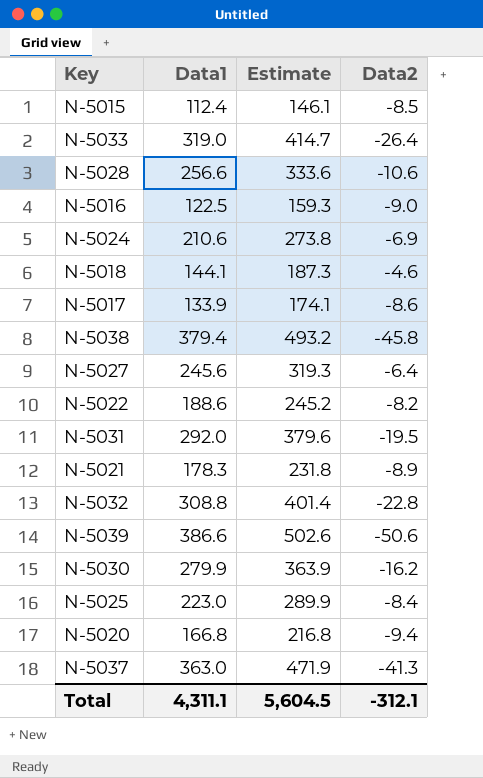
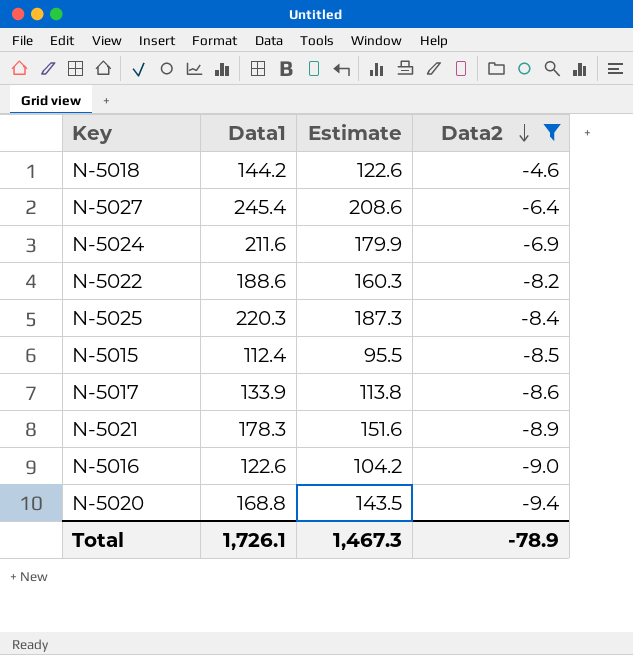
filter: none -> Data2 >= -9.4
row order: none -> Data2 descending
column Estimate | formula: [Data1] * 1.3 -> [Data1] * 0.85
N-5018 | Data1: 144.1 -> 144.2
N-5027 | Data1: 245.6 -> 245.4
N-5024 | Data1: 210.6 -> 211.6
N-5025 | Data1: 223.0 -> 220.3
N-5016 | Data1: 122.5 -> 122.6
N-5020 | Data1: 166.8 -> 168.8
Total | Data1: 4,311.1 -> 1,726.1
Total | Estimate: 5,604.5 -> 1,467.3
Total | Data2: -312.1 -> -78.9

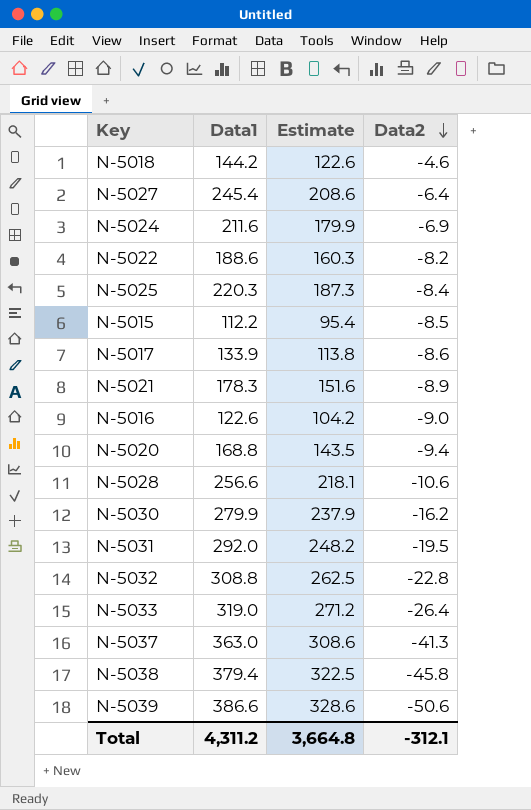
filter: Data2 >= -9.4 -> none
N-5015 | Data1: 112.4 -> 112.2
N-5015 | Estimate: 95.5 -> 95.4
Total | Data1: 1,726.1 -> 4,311.2
Total | Estimate: 1,467.3 -> 3,664.8
Total | Data2: -78.9 -> -312.1

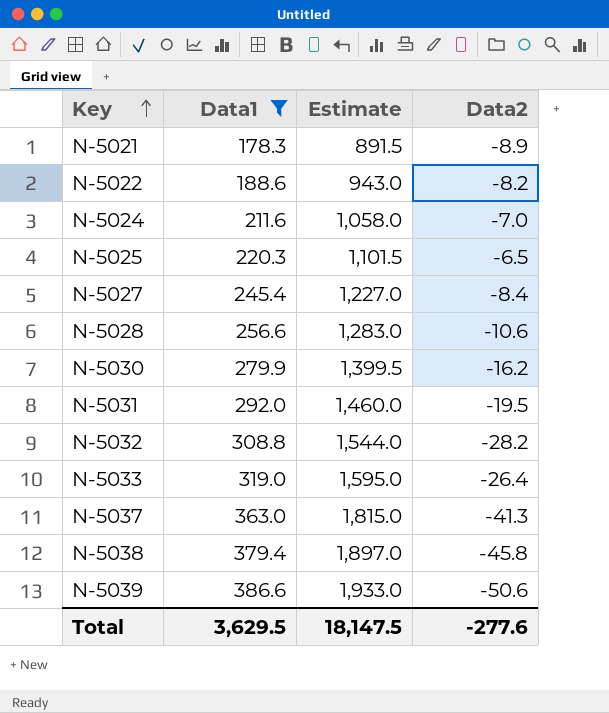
filter: none -> Data1 >= 178.3
row order: Data2 descending -> Key ascending
column Estimate | formula: [Data1] * 0.85 -> [Data1] * 5
N-5024 | Data2: -6.9 -> -7.0
N-5025 | Data2: -8.4 -> -6.5
N-5027 | Data2: -6.4 -> -8.4
N-5032 | Data2: -22.8 -> -28.2
Total | Data1: 4,311.2 -> 3,629.5
Total | Estimate: 3,664.8 -> 18,147.5
Total | Data2: -312.1 -> -277.6

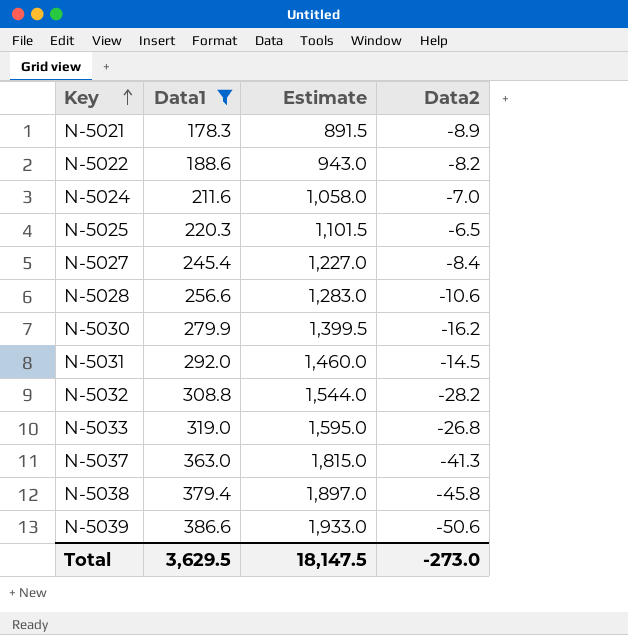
N-5031 | Data2: -19.5 -> -14.5
N-5033 | Data2: -26.4 -> -26.8
Total | Data2: -277.6 -> -273.0

